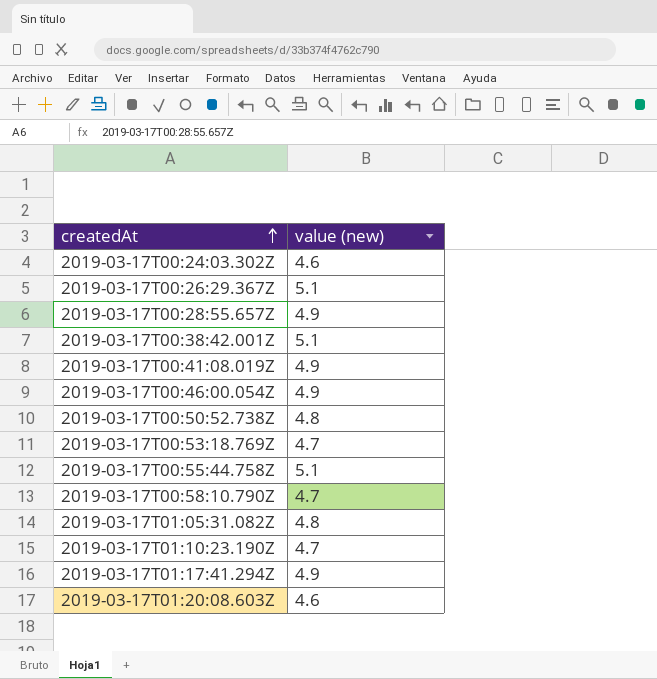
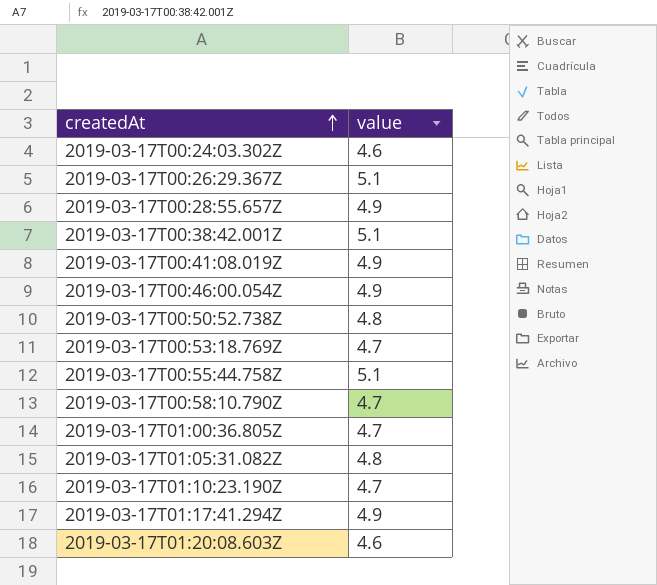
column name: value (new) -> value
row 2019-03-17T01:00:36.805Z: none -> 4.7

